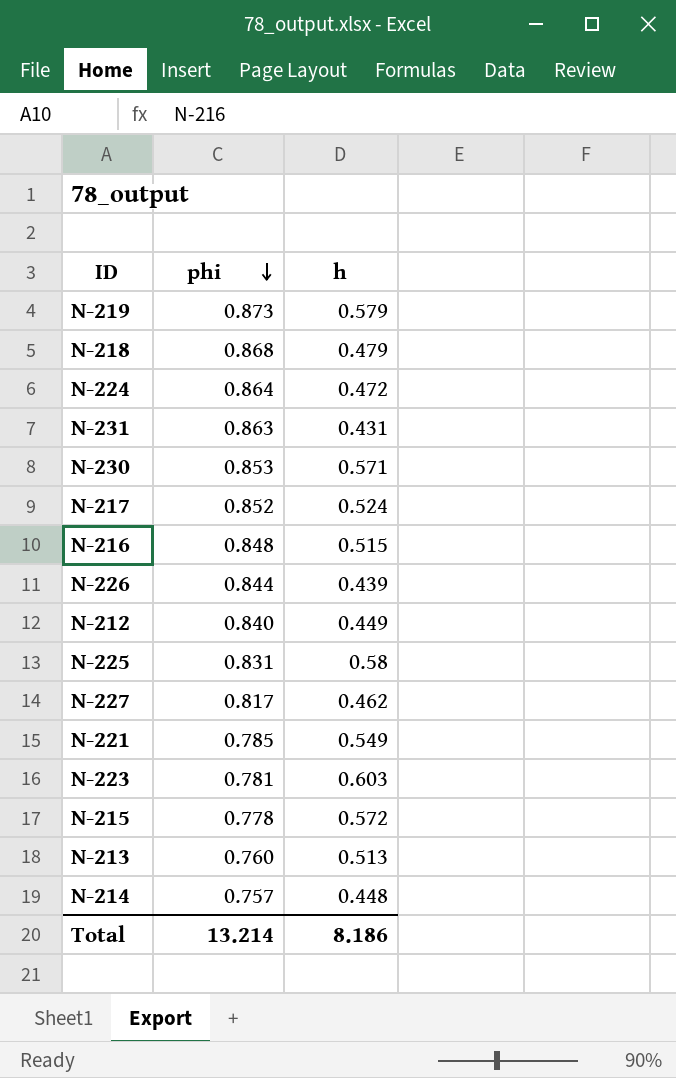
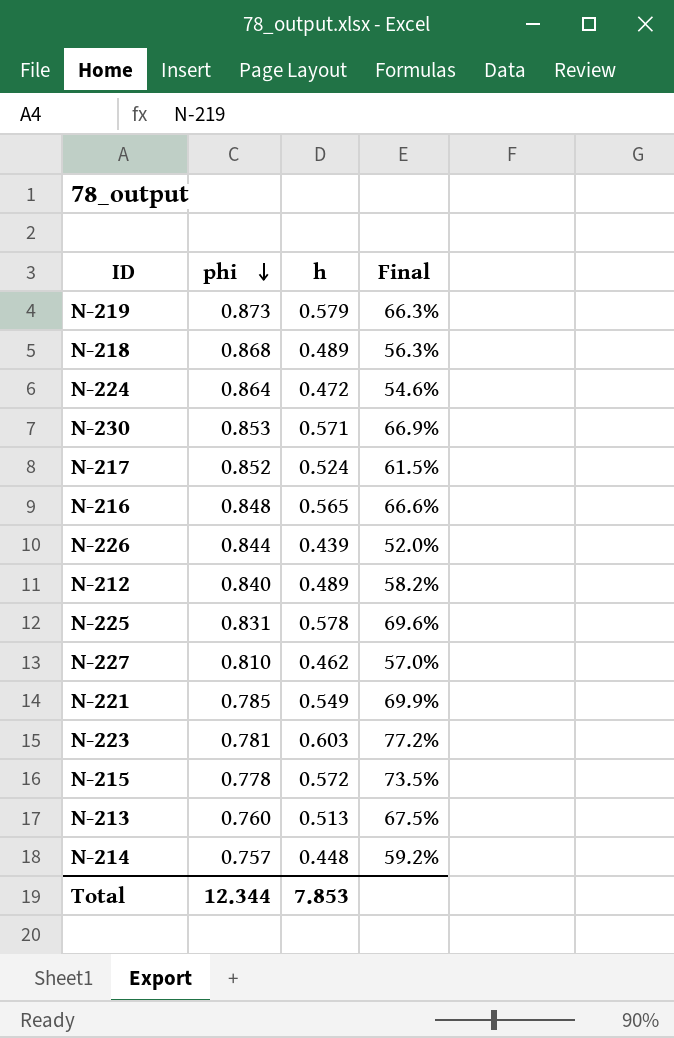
column Final | formula: none -> [h] / [phi]
row N-231: 0.863 | 0.431 -> none
N-218 | h: 0.479 -> 0.489
N-216 | h: 0.515 -> 0.565
N-212 | h: 0.449 -> 0.489
N-225 | h: 0.58 -> 0.578
N-227 | phi: 0.817 -> 0.810
Total | phi: 13.214 -> 12.344
Total | h: 8.186 -> 7.853

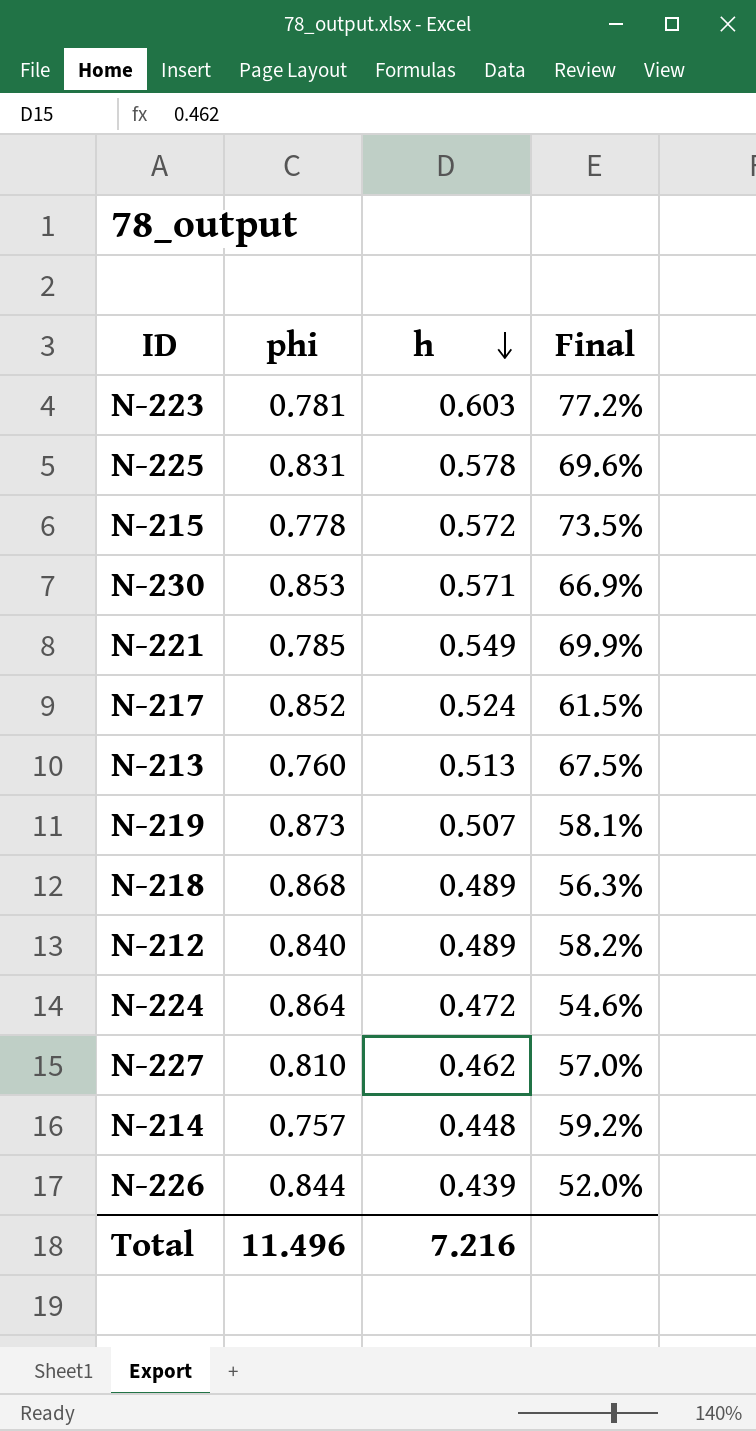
row order: phi descending -> h descending
row N-216: 0.848 | 0.565 | 66.6% -> none
N-219 | h: 0.579 -> 0.507
N-219 | Final: 66.3% -> 58.1%
Total | phi: 12.344 -> 11.496
Total | h: 7.853 -> 7.216

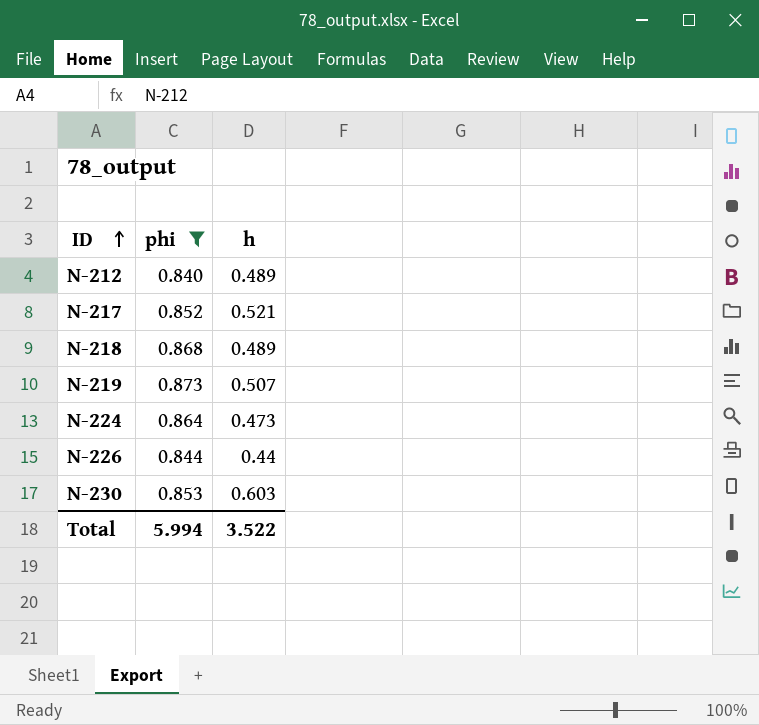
filter: none -> phi >= 0.840
row order: h descending -> ID ascending
column Final | formula: [h] / [phi] -> none
N-217 | h: 0.524 -> 0.521
N-224 | h: 0.472 -> 0.473
N-226 | h: 0.439 -> 0.44
N-230 | h: 0.571 -> 0.603
Total | phi: 11.496 -> 5.994
Total | h: 7.216 -> 3.522

